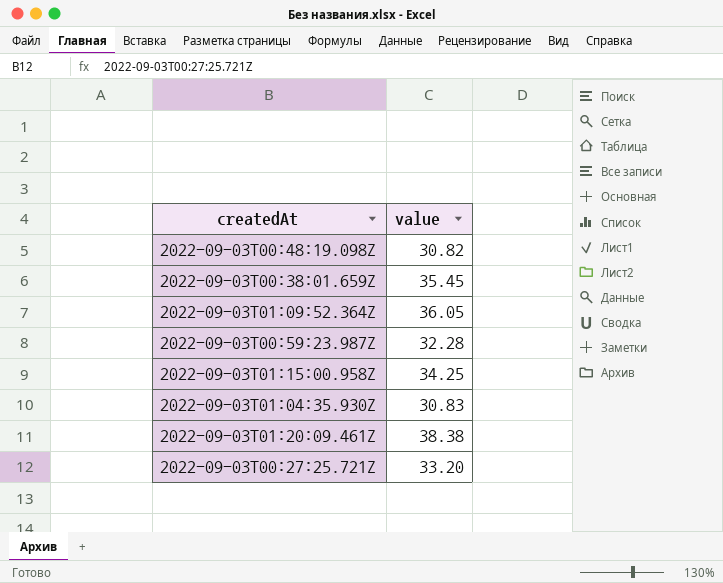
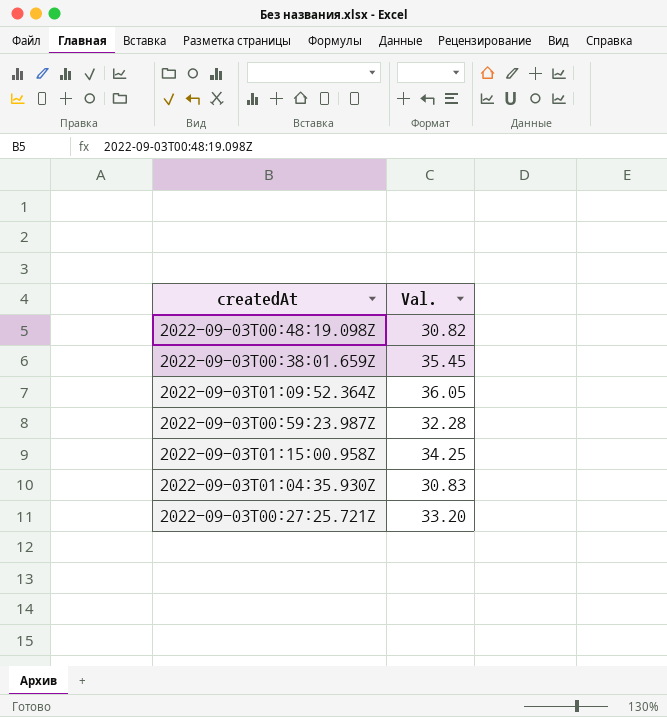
column name: value -> Val.
row 2022-09-03T01:20:09.461Z: 38.38 -> none

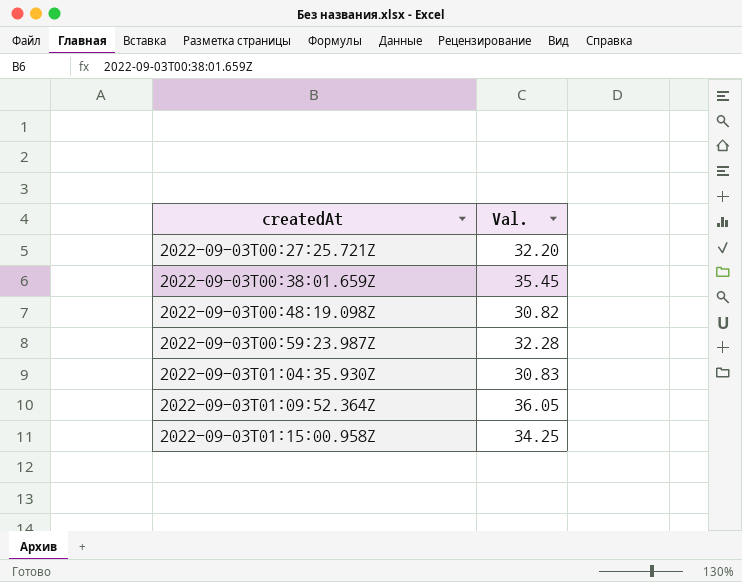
row order: none -> createdAt ascending
2022-09-03T00:27:25.721Z | Val.: 33.20 -> 32.20

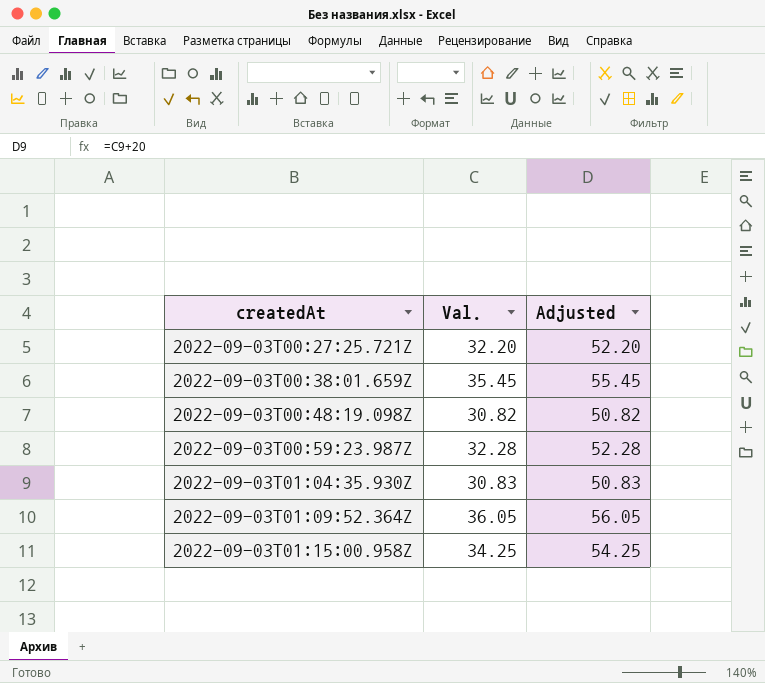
column Adjusted | formula: none -> [Val.] + 20

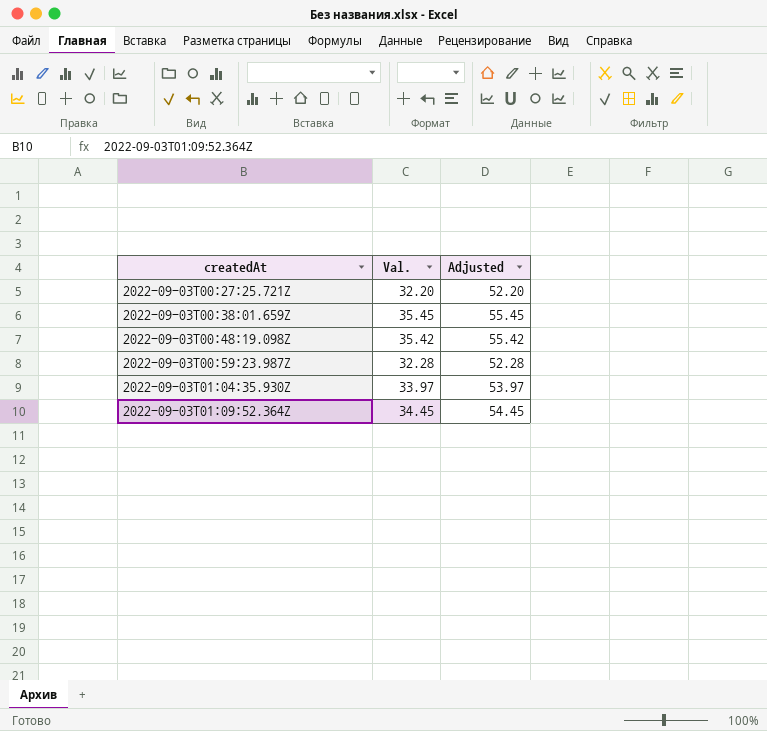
row 2022-09-03T01:15:00.958Z: 34.25 | 54.25 -> none
2022-09-03T00:48:19.098Z | Val.: 30.82 -> 35.42
2022-09-03T00:48:19.098Z | Adjusted: 50.82 -> 55.42
2022-09-03T01:04:35.930Z | Val.: 30.83 -> 33.97
2022-09-03T01:04:35.930Z | Adjusted: 50.83 -> 53.97
2022-09-03T01:09:52.364Z | Val.: 36.05 -> 34.45
2022-09-03T01:09:52.364Z | Adjusted: 56.05 -> 54.45

